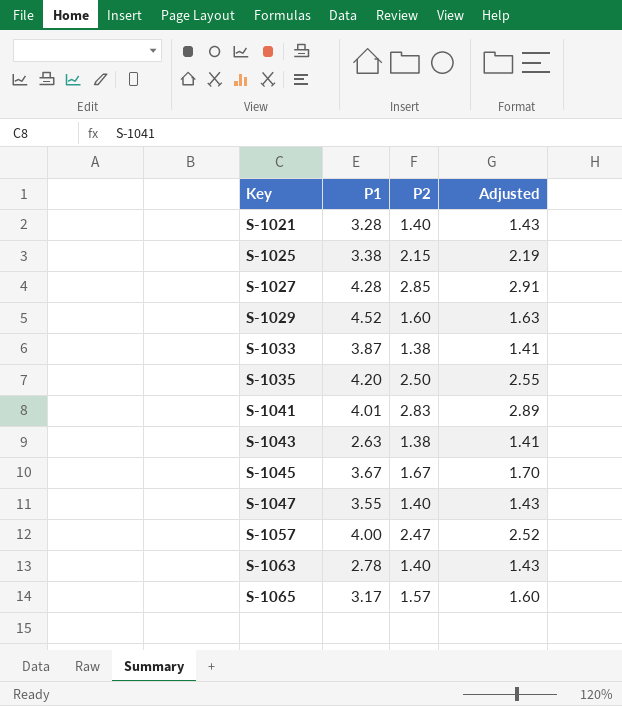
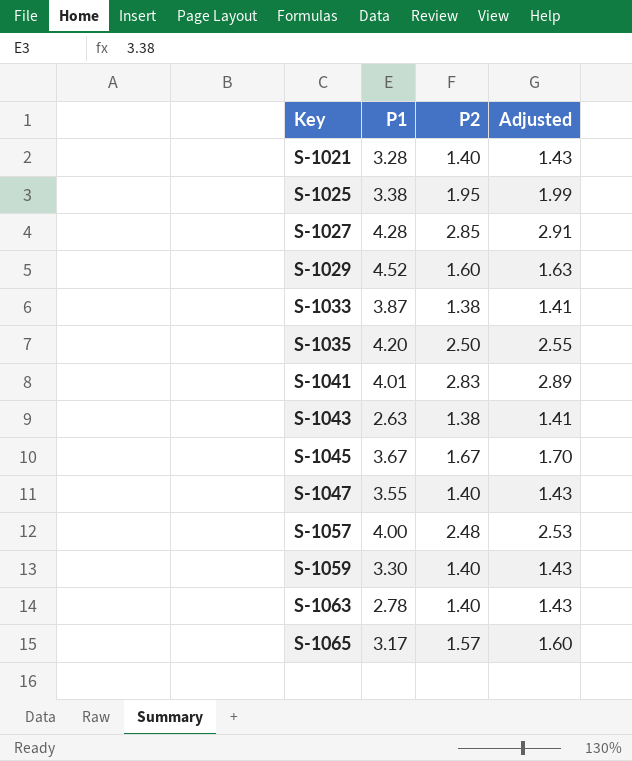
S-1025 | P2: 2.15 -> 1.95
S-1025 | Adjusted: 2.19 -> 1.99
S-1057 | P2: 2.47 -> 2.48
S-1057 | Adjusted: 2.52 -> 2.53
row S-1059: none -> 3.30 | 1.40 | 1.43

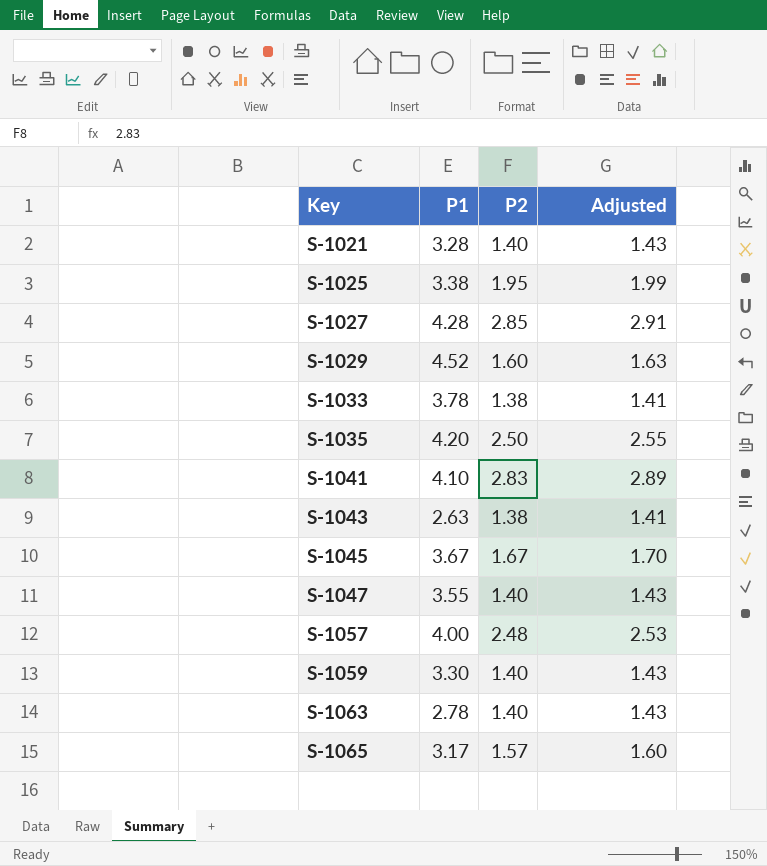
S-1033 | P1: 3.87 -> 3.78
S-1041 | P1: 4.01 -> 4.10

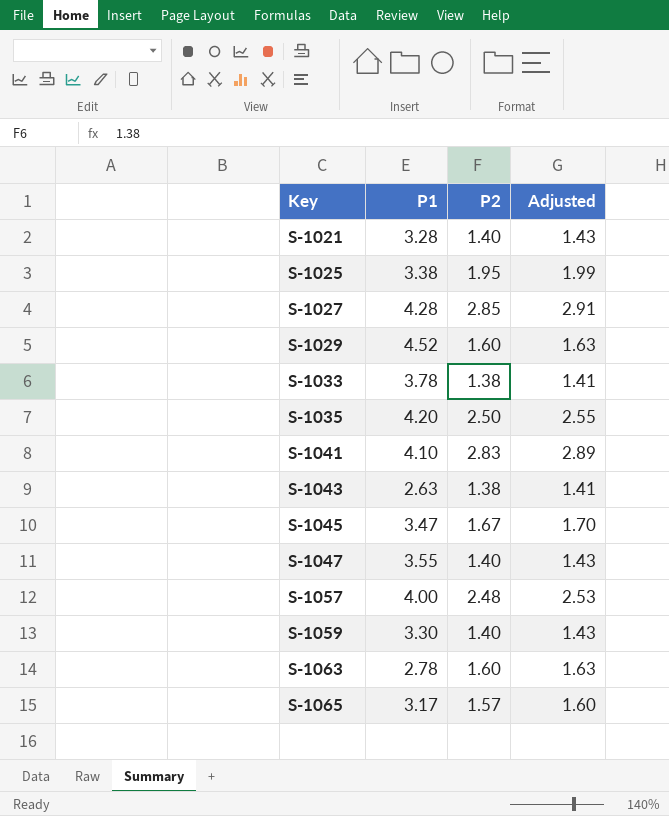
S-1045 | P1: 3.67 -> 3.47
S-1063 | P2: 1.40 -> 1.60
S-1063 | Adjusted: 1.43 -> 1.63

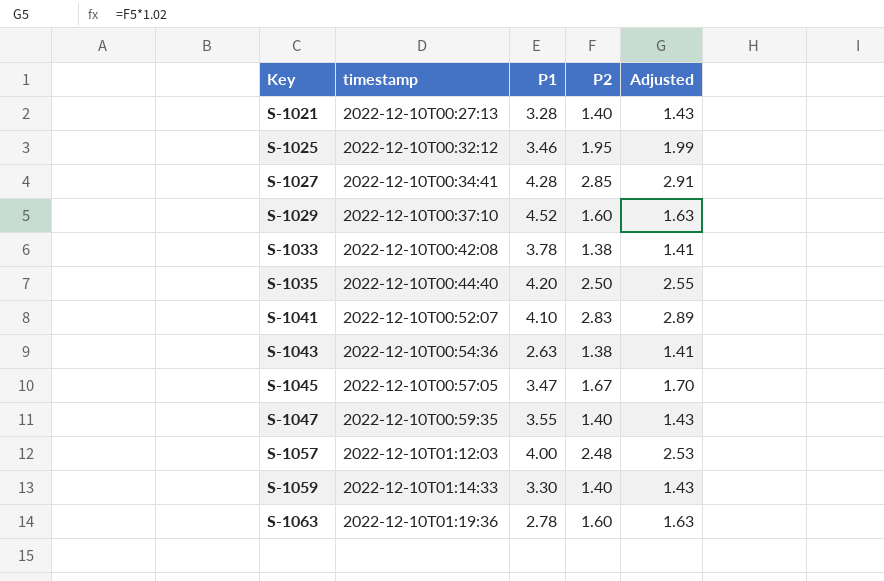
column timestamp | position: none -> 2
row S-1065: 3.17 | 1.57 | 1.60 -> none
S-1025 | P1: 3.38 -> 3.46

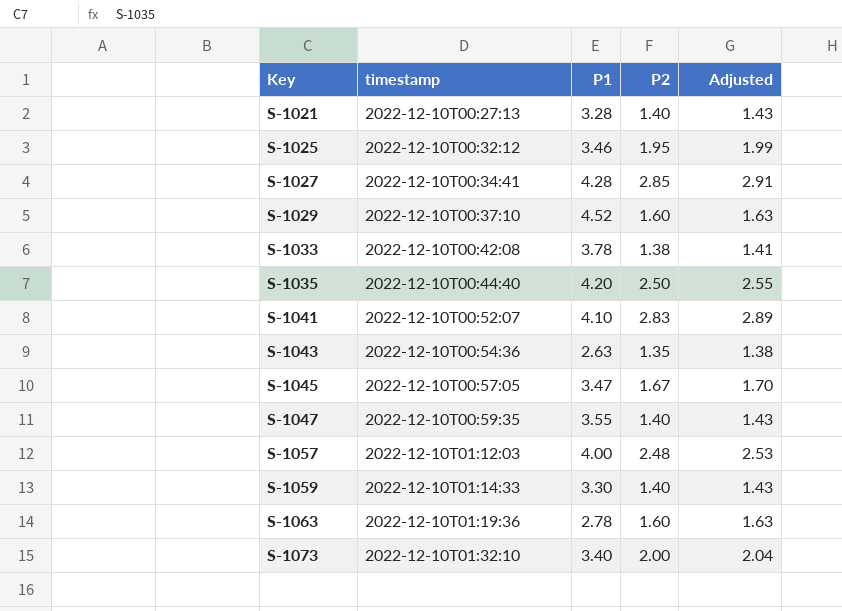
S-1043 | P2: 1.38 -> 1.35
S-1043 | Adjusted: 1.41 -> 1.38
row S-1073: none -> 2022-12-10T01:32:10 | 3.40 | 2.00 | 2.04

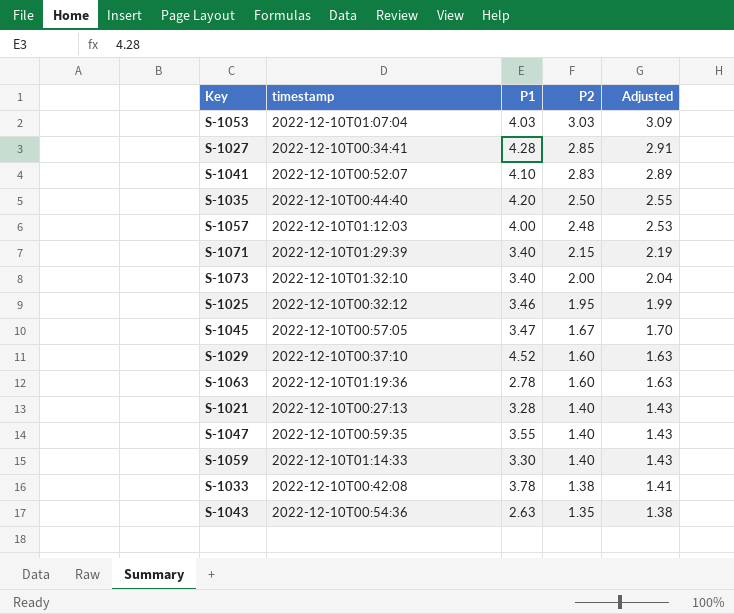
row order: Key ascending -> P2 descending
row S-1053: none -> 2022-12-10T01:07:04 | 4.03 | 3.03 | 3.09
row S-1071: none -> 2022-12-10T01:29:39 | 3.40 | 2.15 | 2.19

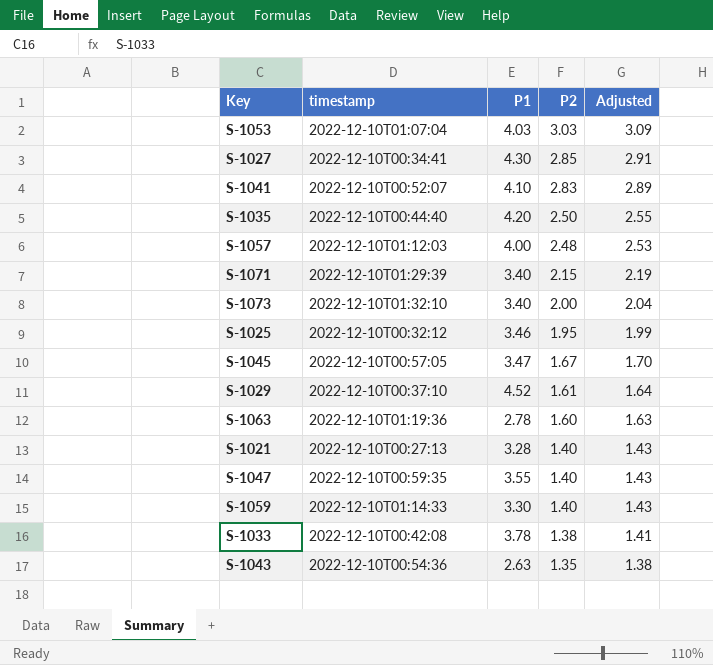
S-1027 | P1: 4.28 -> 4.30
S-1029 | P2: 1.60 -> 1.61
S-1029 | Adjusted: 1.63 -> 1.64

